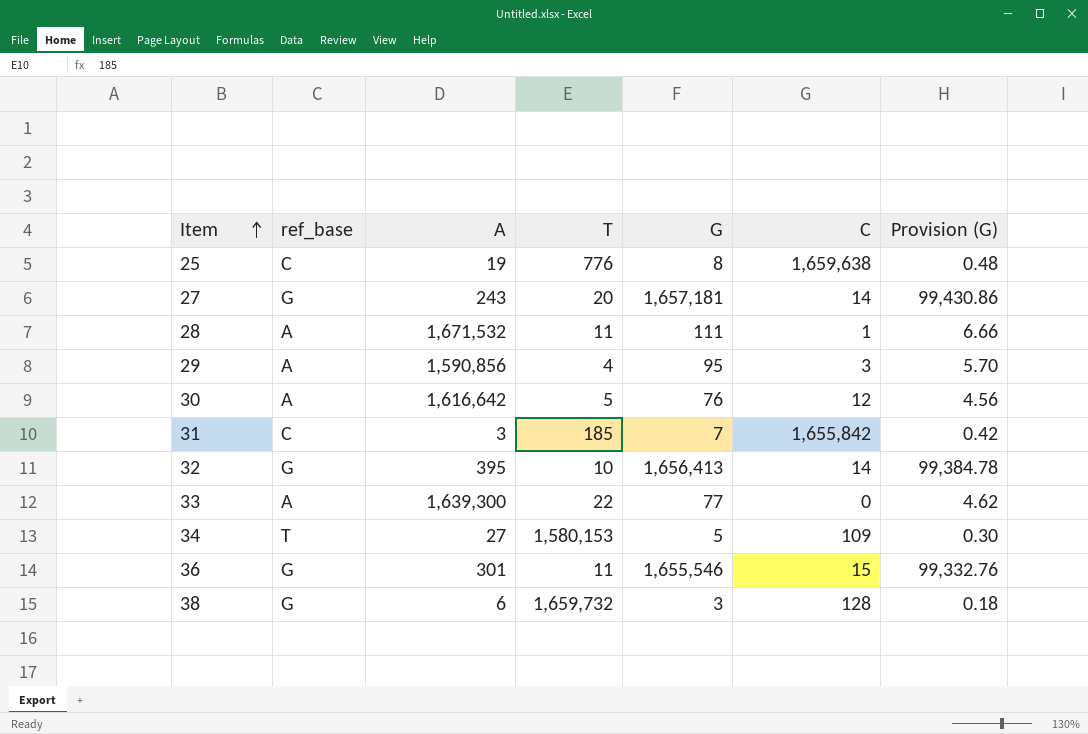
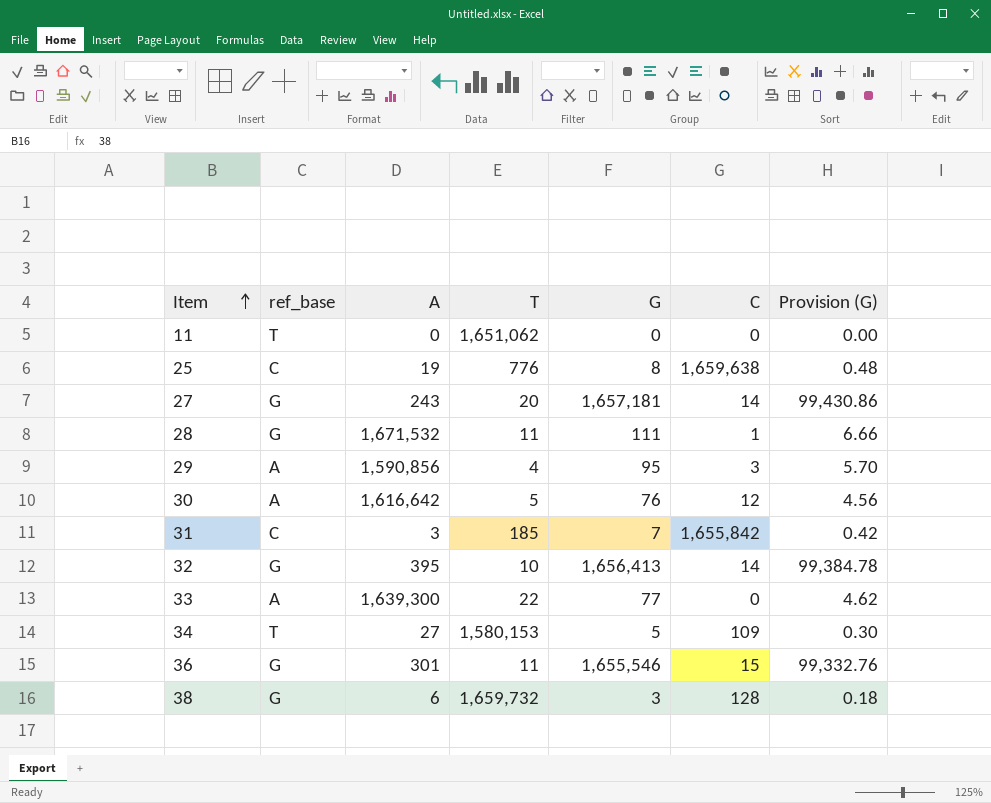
row 11: none -> T | 0 | 1,651,062 | 0 | 0 | 0.00
28 | ref_base: A -> G

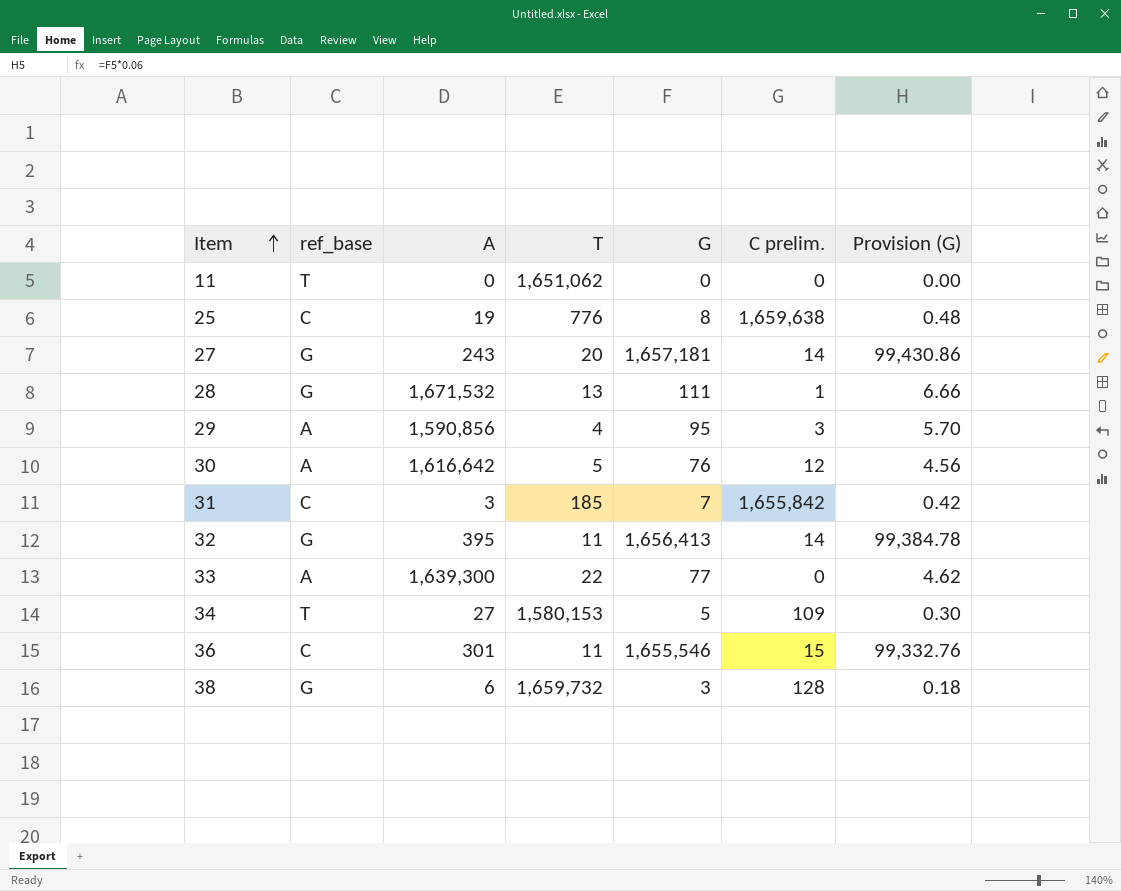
column name: C -> C prelim.
28 | T: 11 -> 13
32 | T: 10 -> 11
36 | ref_base: G -> C

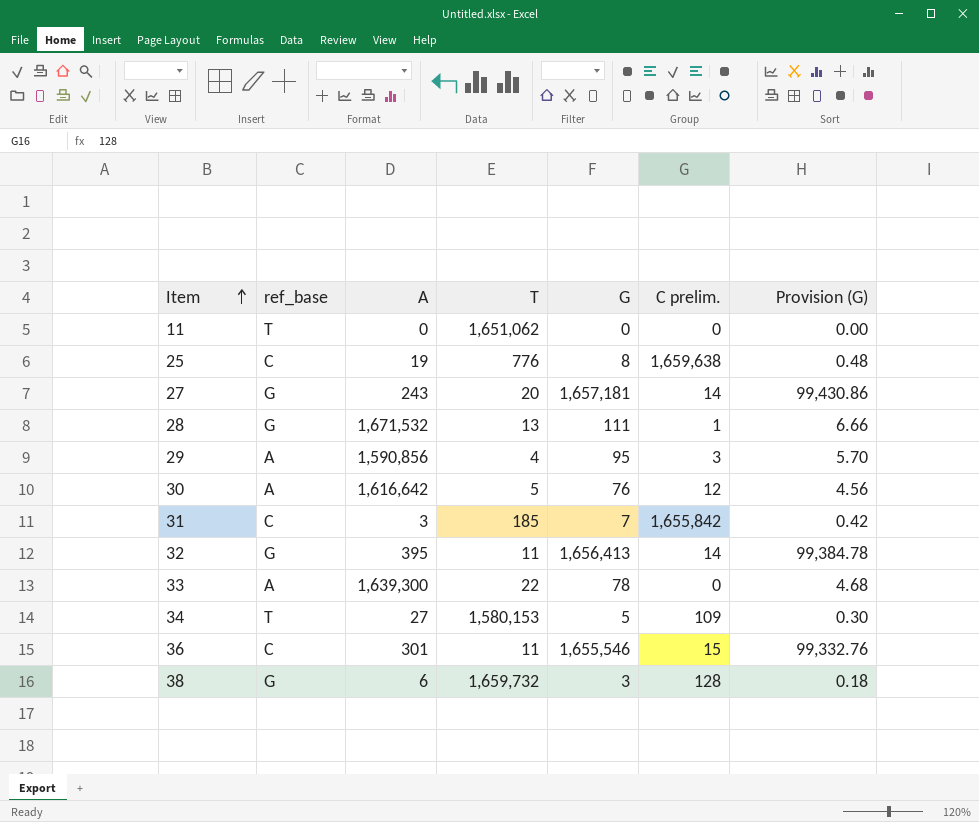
33 | G: 77 -> 78
33 | Provision (G): 4.62 -> 4.68

